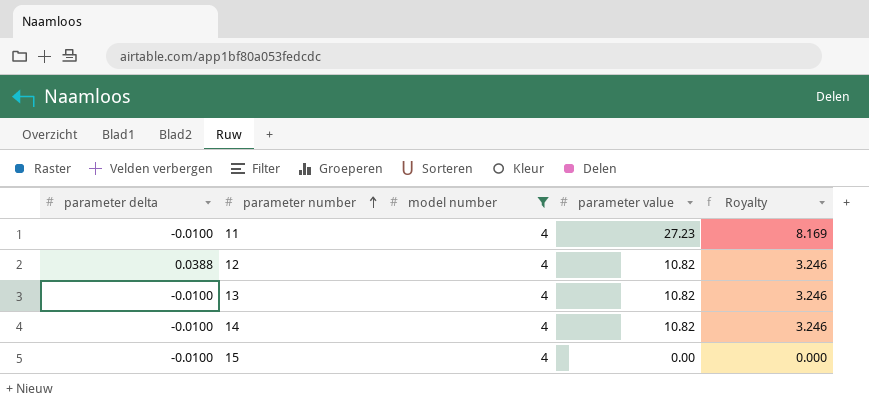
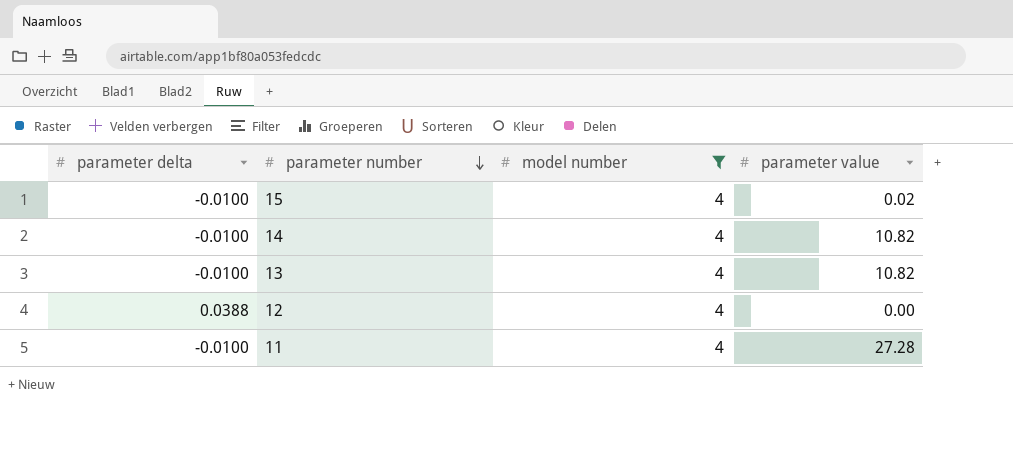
row order: parameter number ascending -> parameter number descending
column Royalty | formula: [parameter value] * 0.3 -> none
15 | parameter value: 0.00 -> 0.02
12 | parameter value: 10.82 -> 0.00
11 | parameter value: 27.23 -> 27.28

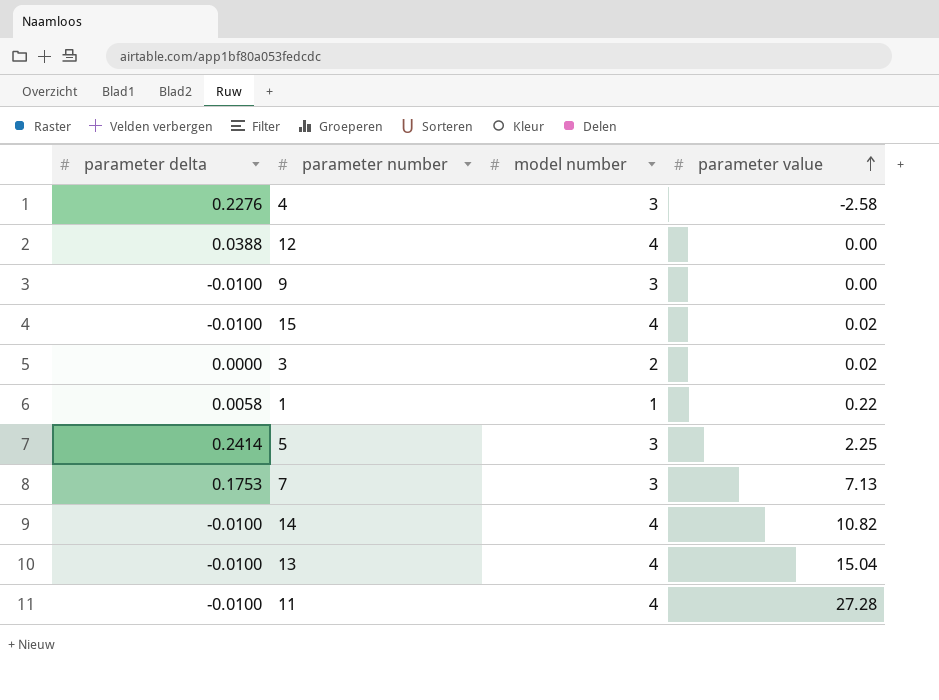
filter: model number = 4 -> none
row order: parameter number descending -> parameter value ascending
13 | parameter value: 10.82 -> 15.04

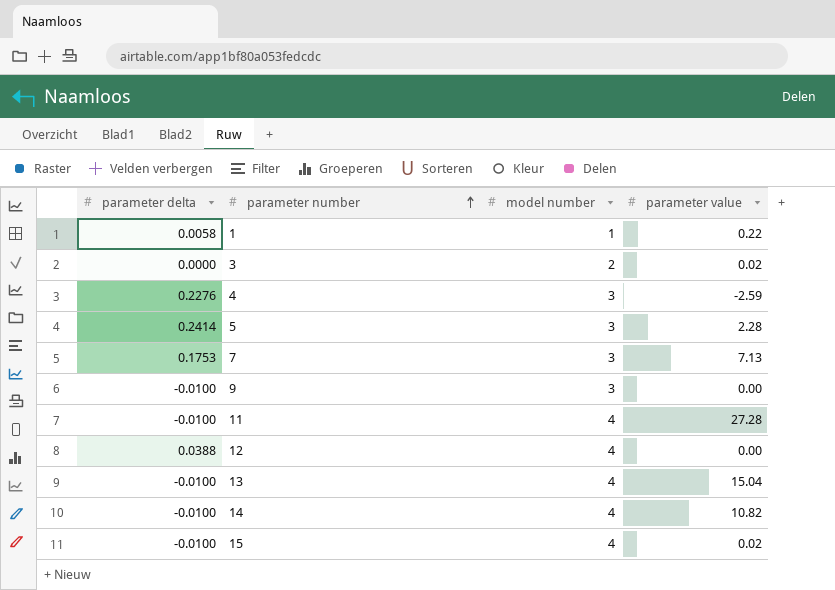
row order: parameter value ascending -> parameter number ascending
4 | parameter value: -2.58 -> -2.59
5 | parameter value: 2.25 -> 2.28

